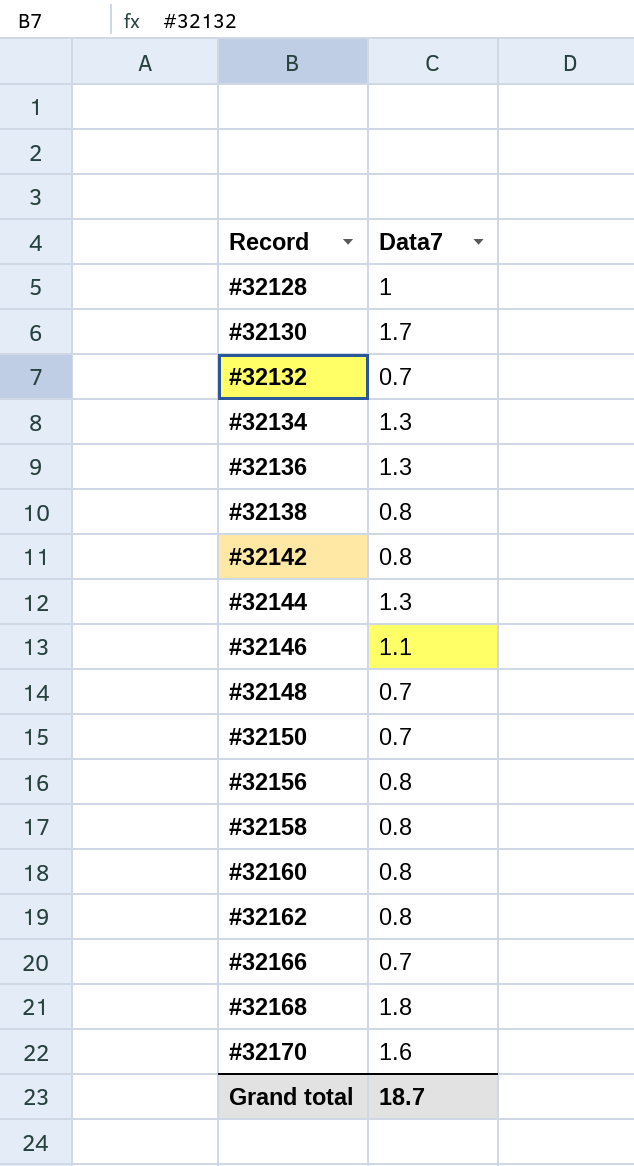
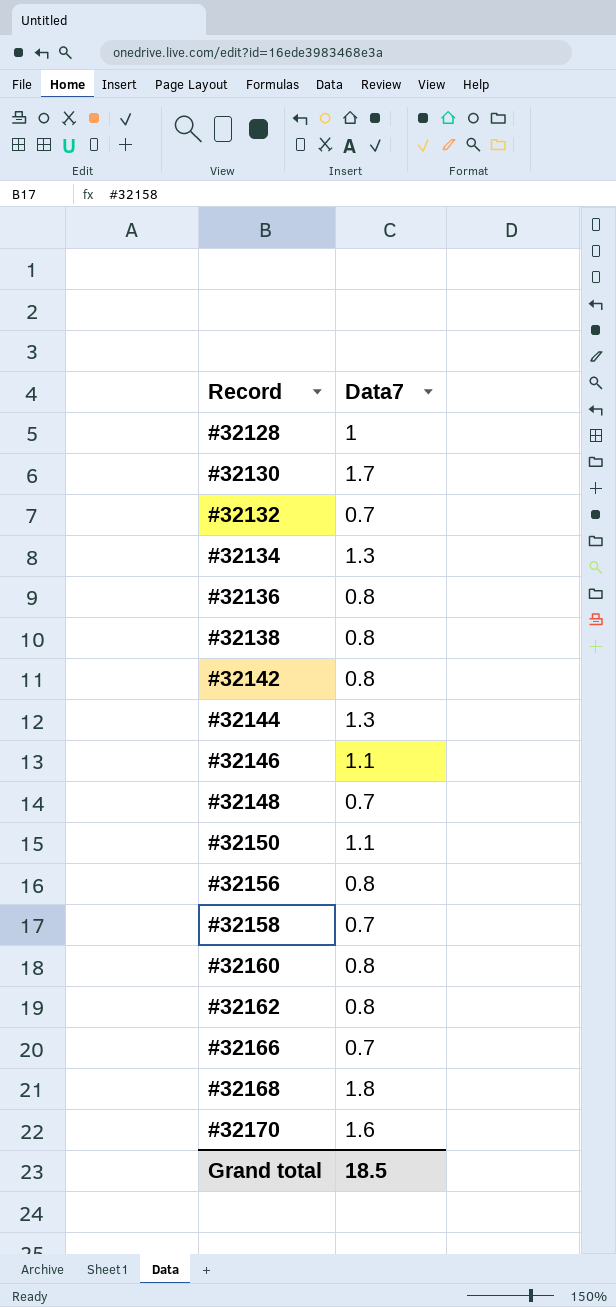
#32136 | Data7: 1.3 -> 0.8
#32150 | Data7: 0.7 -> 1.1
#32158 | Data7: 0.8 -> 0.7
Grand total | Data7: 18.7 -> 18.5

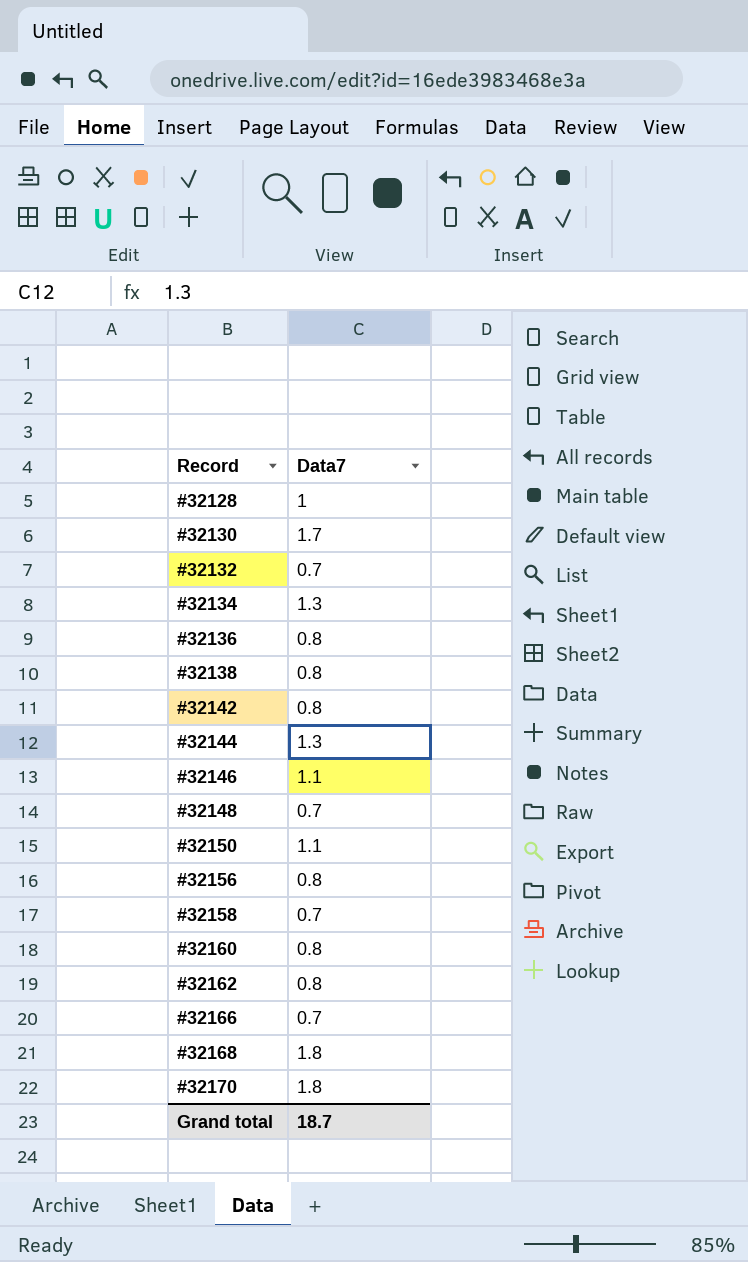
#32170 | Data7: 1.6 -> 1.8
Grand total | Data7: 18.5 -> 18.7

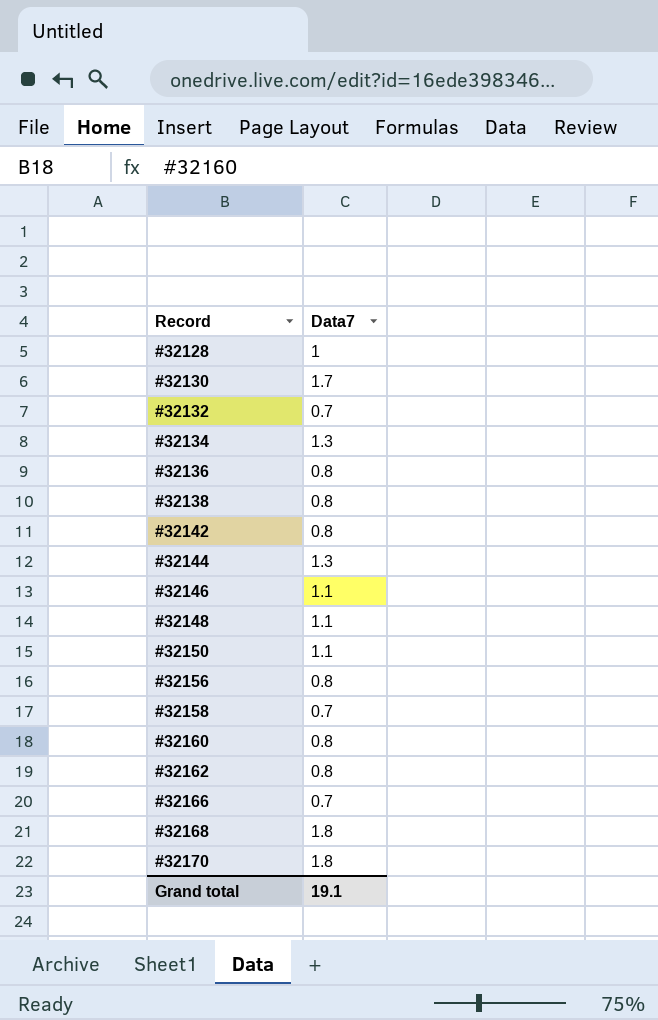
#32148 | Data7: 0.7 -> 1.1
Grand total | Data7: 18.7 -> 19.1

